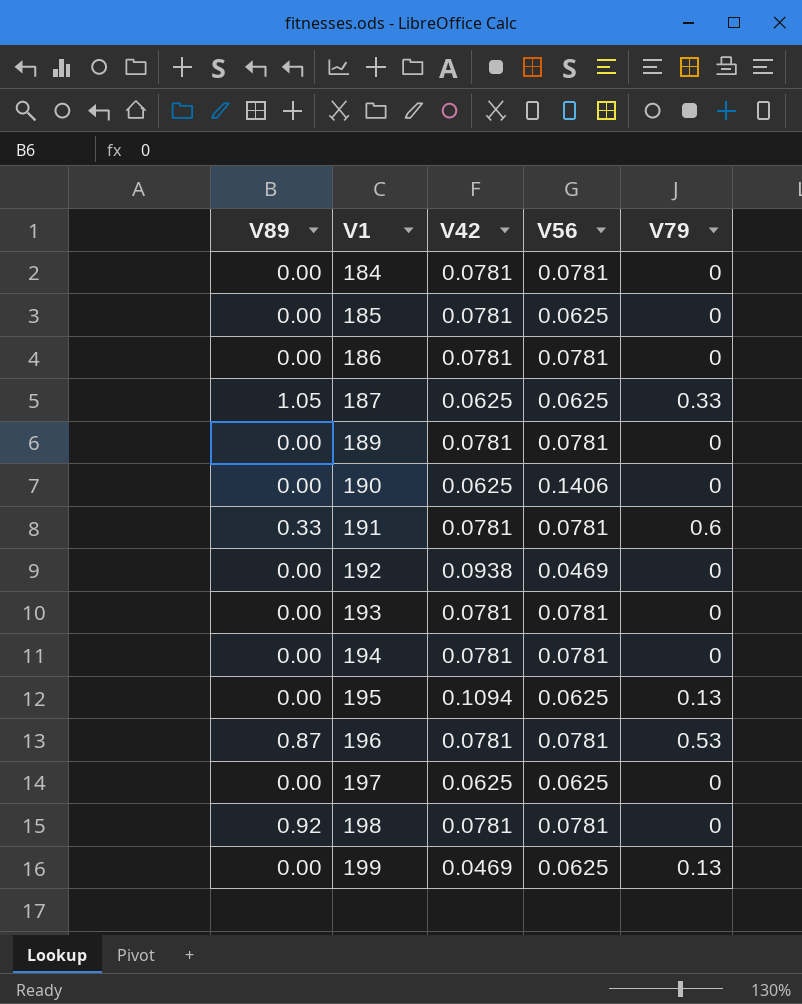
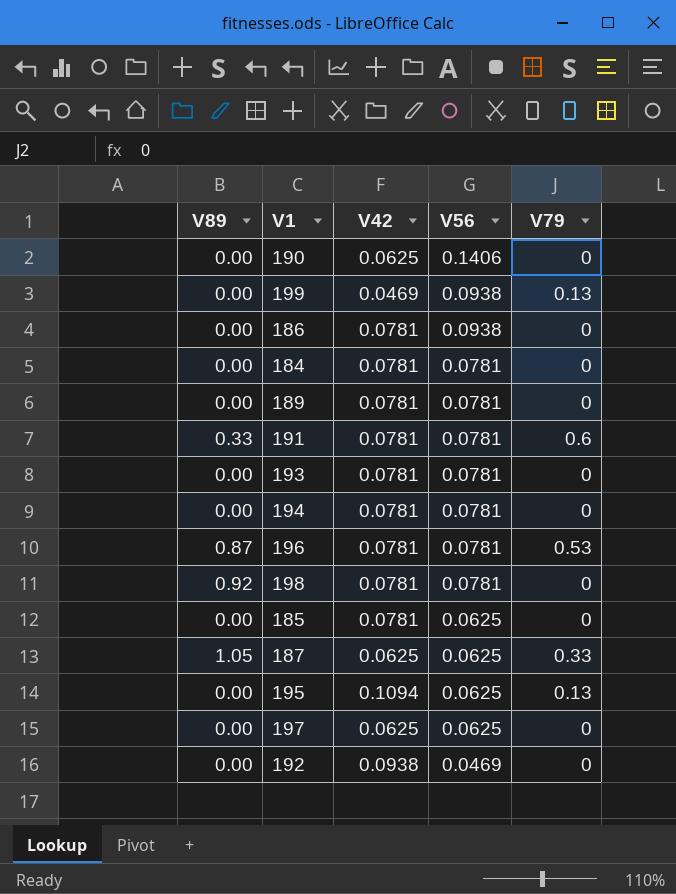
row order: V1 ascending -> V56 descending
199 | V56: 0.0625 -> 0.0938
186 | V56: 0.0781 -> 0.0938

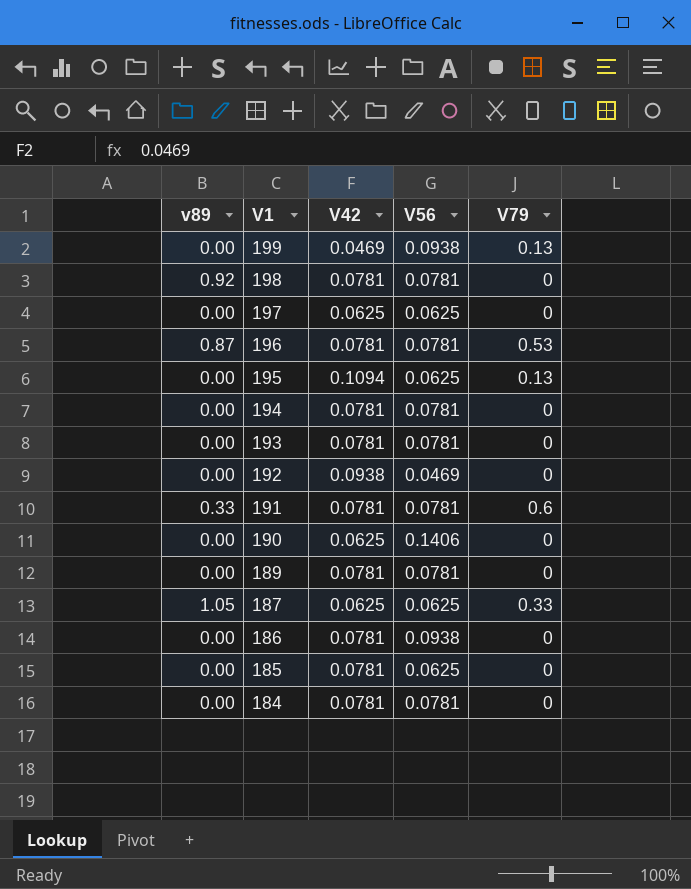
row order: V56 descending -> V1 descending
column name: V89 -> v89

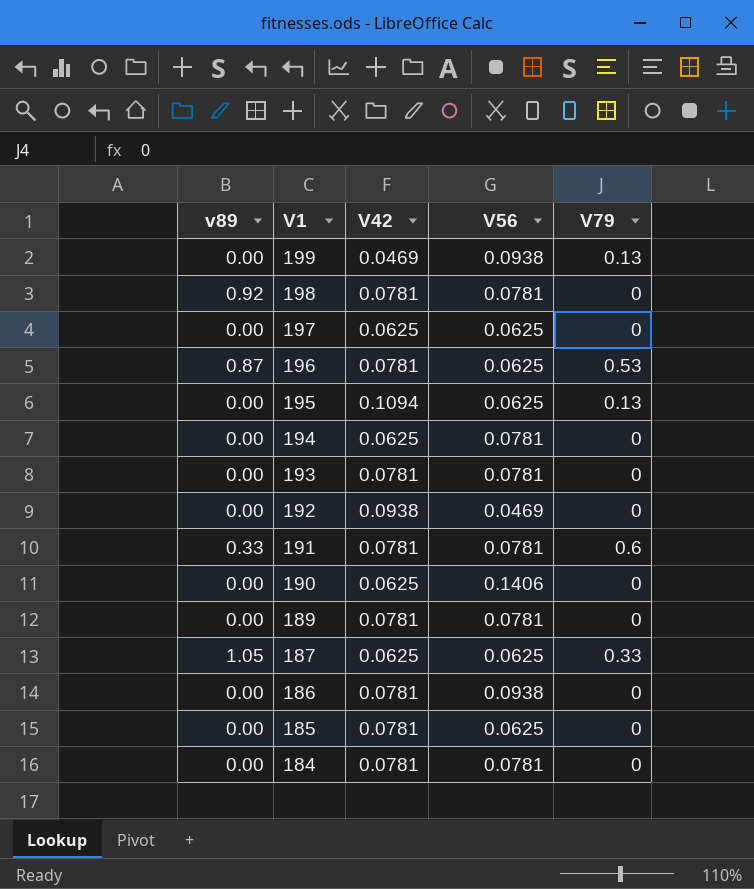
196 | V56: 0.0781 -> 0.0625
194 | V42: 0.0781 -> 0.0625

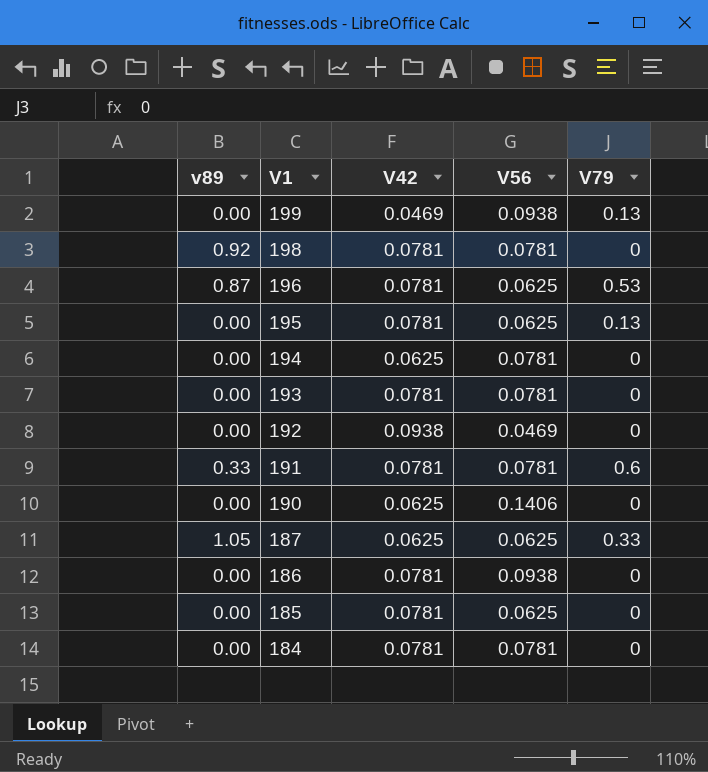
row 197: 0.00 | 0.0625 | 0.0625 | 0 -> none
row 189: 0.00 | 0.0781 | 0.0781 | 0 -> none
195 | V42: 0.1094 -> 0.0781

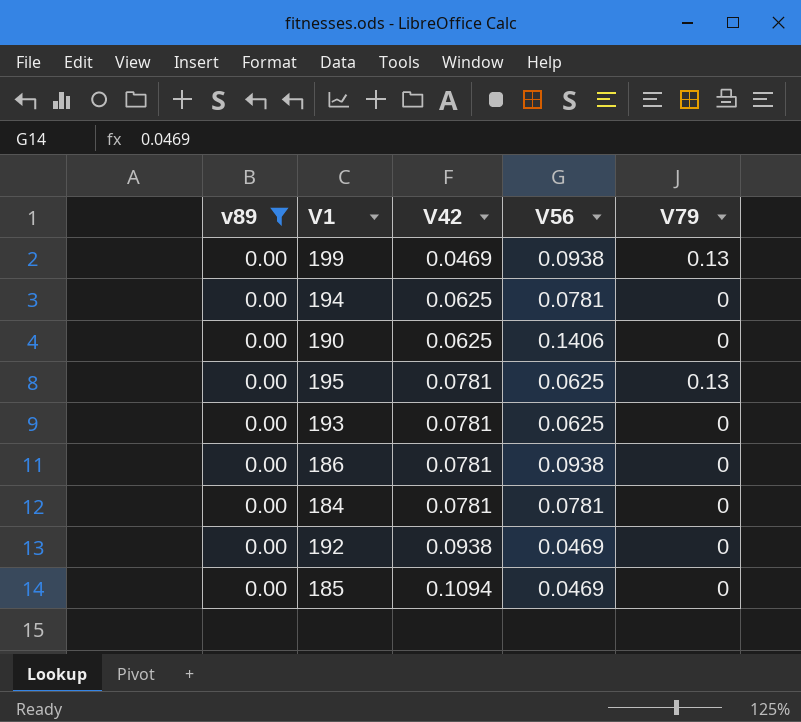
filter: none -> v89 = 0.00
row order: V1 descending -> V42 ascending
193 | V56: 0.0781 -> 0.0625
185 | V42: 0.0781 -> 0.1094
185 | V56: 0.0625 -> 0.0469

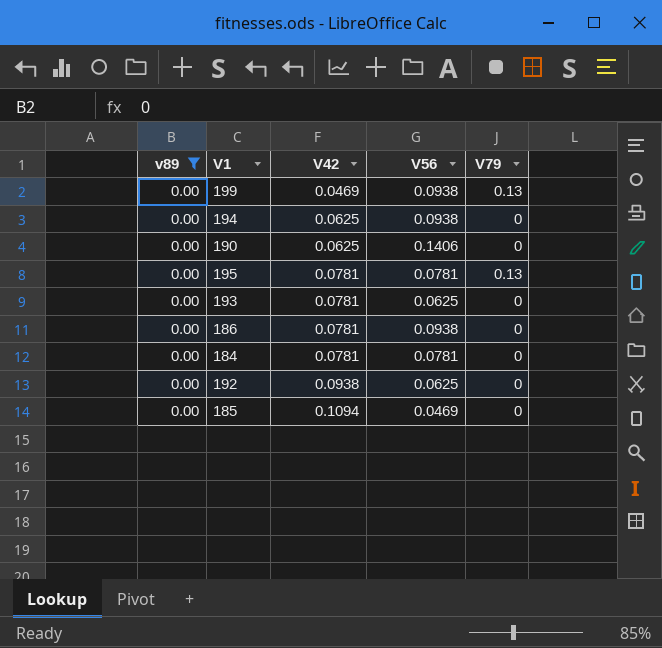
194 | V56: 0.0781 -> 0.0938
195 | V56: 0.0625 -> 0.0781
192 | V56: 0.0469 -> 0.0625

